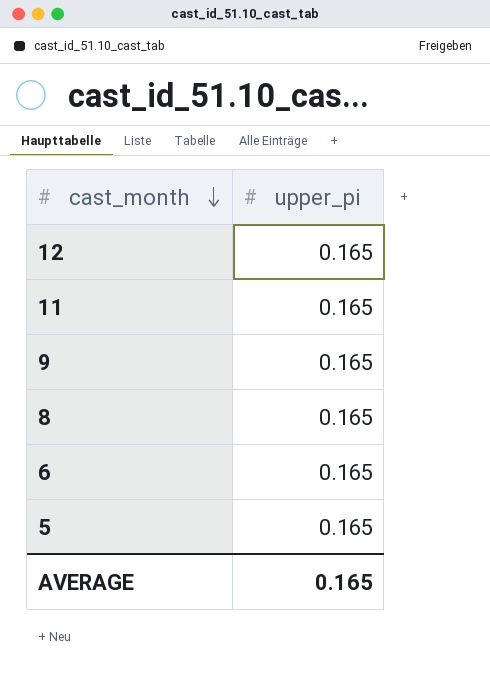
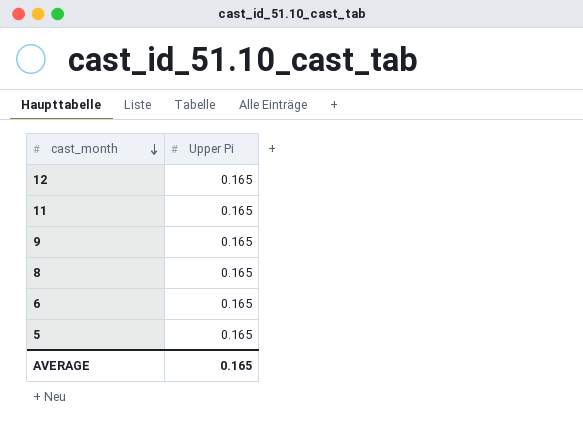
column name: upper_pi -> Upper Pi

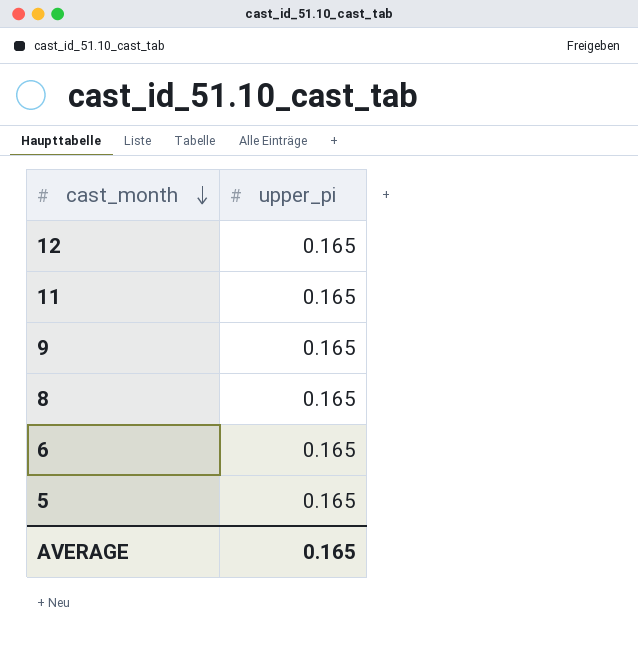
column name: Upper Pi -> upper_pi

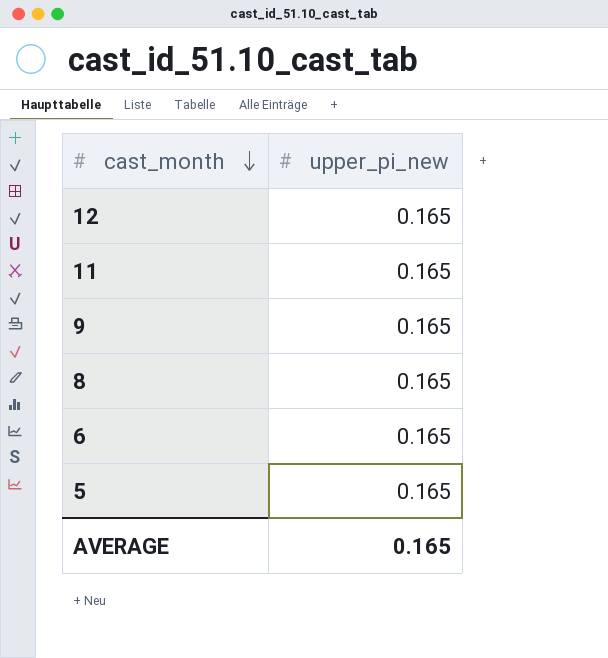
column name: upper_pi -> upper_pi_new

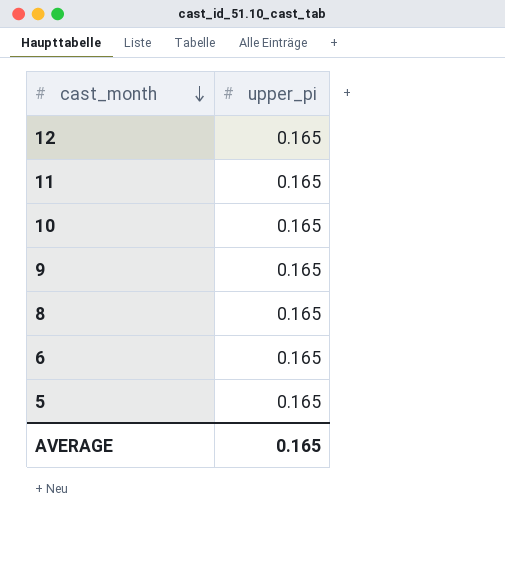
column name: upper_pi_new -> upper_pi
row 10: none -> 0.165

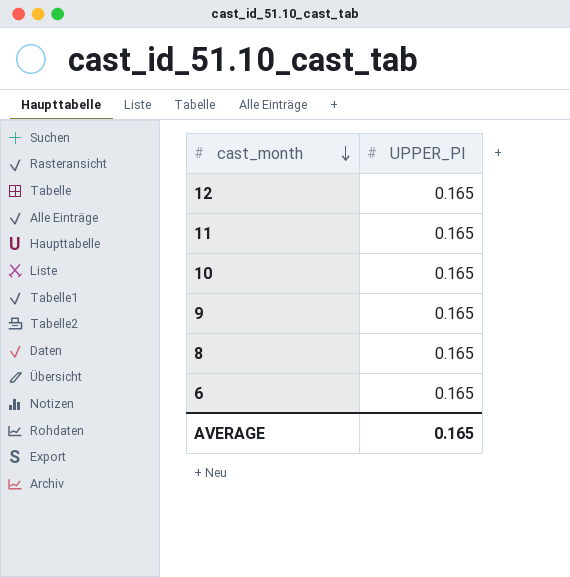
column name: upper_pi -> UPPER_PI
row 5: 0.165 -> none

